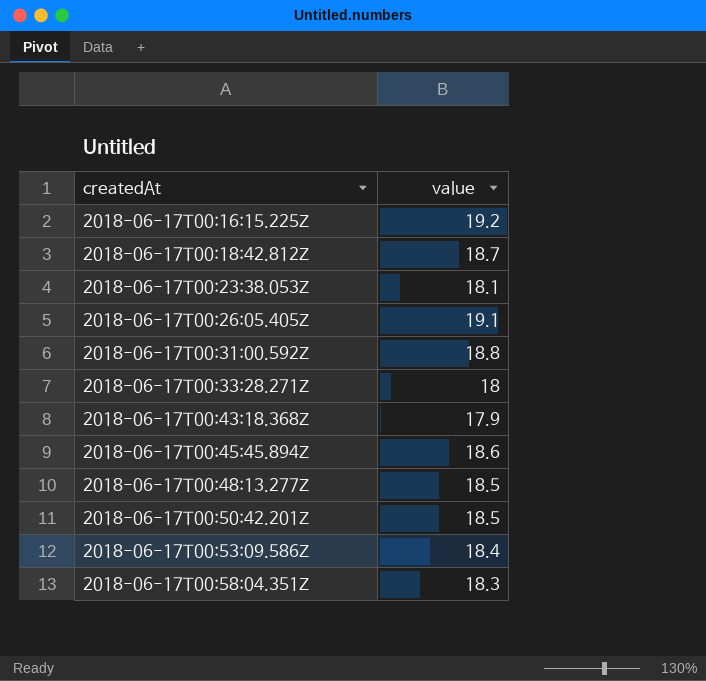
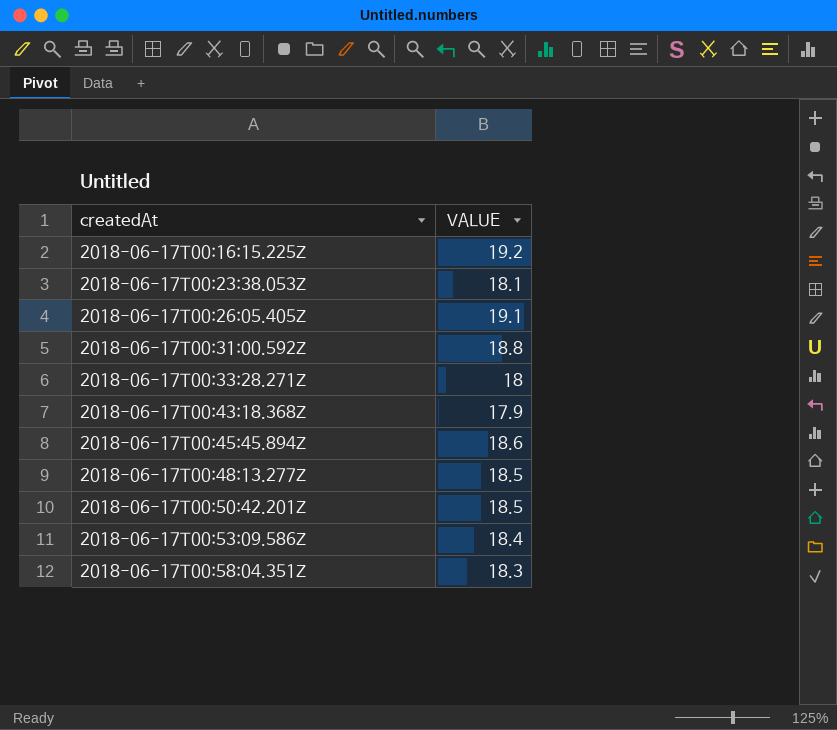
column name: value -> VALUE
row 2018-06-17T00:18:42.812Z: 18.7 -> none

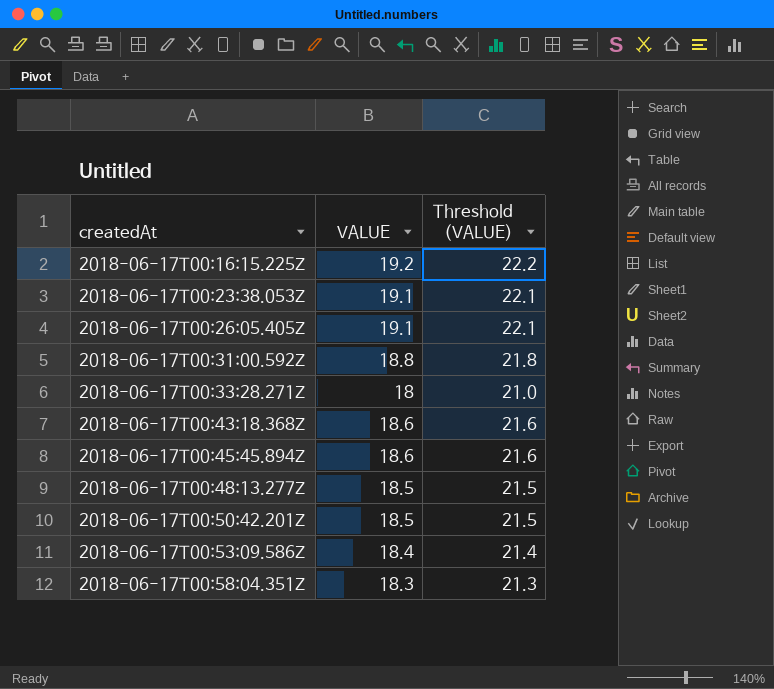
column Threshold (VALUE) | formula: none -> [VALUE] + 3
2018-06-17T00:23:38.053Z | VALUE: 18.1 -> 19.1
2018-06-17T00:43:18.368Z | VALUE: 17.9 -> 18.6

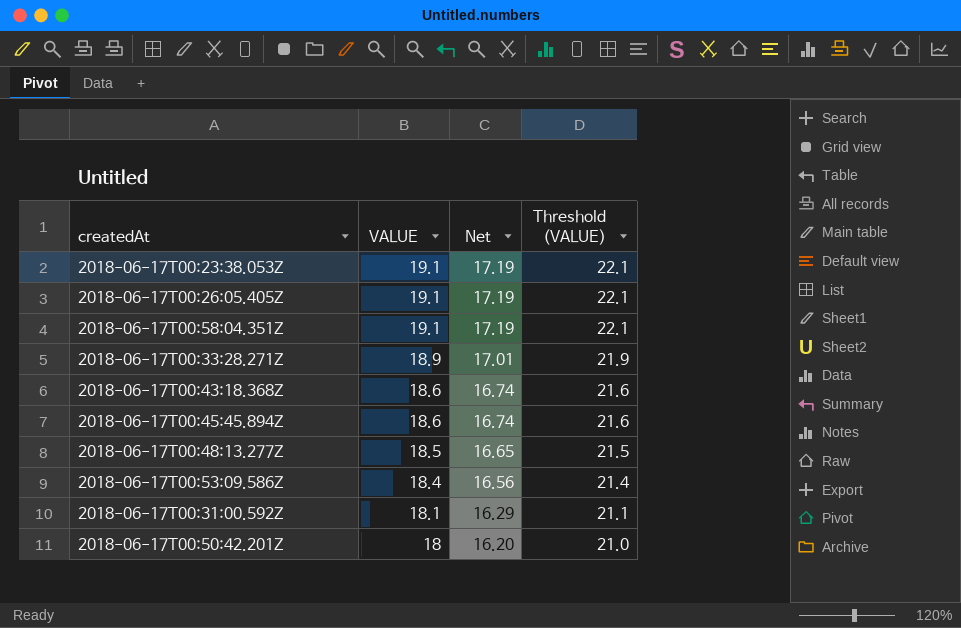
row order: createdAt ascending -> VALUE descending
column Net | formula: none -> [VALUE] * 0.9
row 2018-06-17T00:16:15.225Z: 19.2 | 22.2 -> none
2018-06-17T00:58:04.351Z | VALUE: 18.3 -> 19.1
2018-06-17T00:58:04.351Z | Threshold (VALUE): 21.3 -> 22.1
2018-06-17T00:33:28.271Z | VALUE: 18 -> 18.9
2018-06-17T00:33:28.271Z | Threshold (VALUE): 21.0 -> 21.9
2018-06-17T00:31:00.592Z | VALUE: 18.8 -> 18.1
2018-06-17T00:31:00.592Z | Threshold (VALUE): 21.8 -> 21.1
2018-06-17T00:50:42.201Z | VALUE: 18.5 -> 18
2018-06-17T00:50:42.201Z | Threshold (VALUE): 21.5 -> 21.0

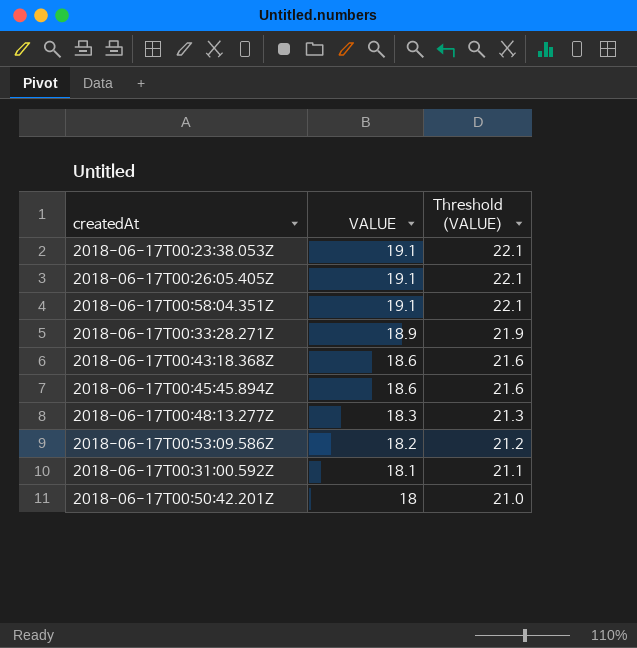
column Net | formula: [VALUE] * 0.9 -> none
2018-06-17T00:48:13.277Z | VALUE: 18.5 -> 18.3
2018-06-17T00:48:13.277Z | Threshold (VALUE): 21.5 -> 21.3
2018-06-17T00:53:09.586Z | VALUE: 18.4 -> 18.2
2018-06-17T00:53:09.586Z | Threshold (VALUE): 21.4 -> 21.2

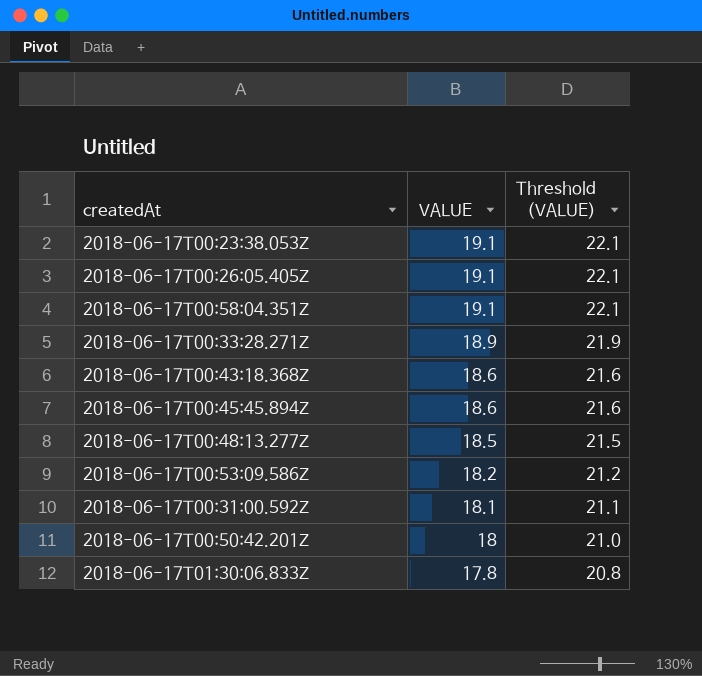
2018-06-17T00:48:13.277Z | VALUE: 18.3 -> 18.5
2018-06-17T00:48:13.277Z | Threshold (VALUE): 21.3 -> 21.5
row 2018-06-17T01:30:06.833Z: none -> 17.8 | 20.8

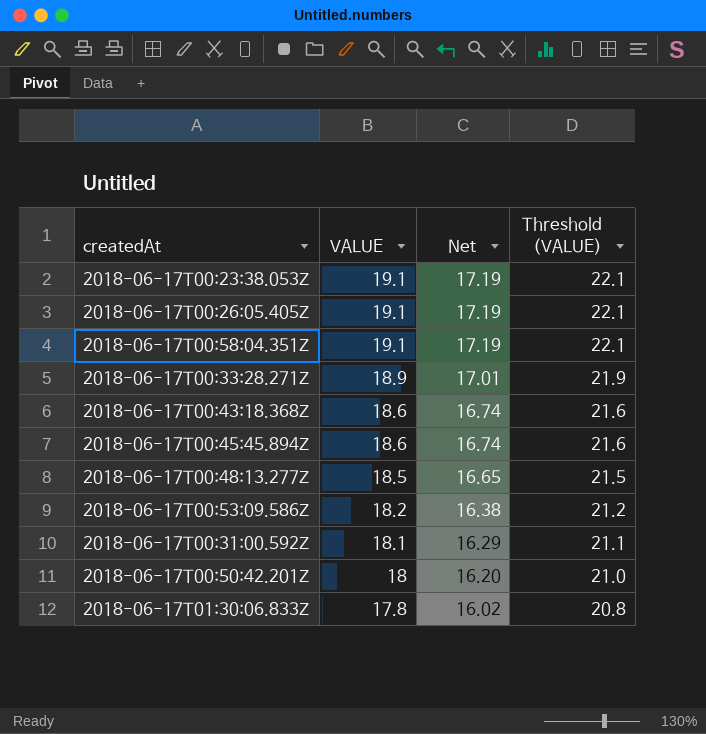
column Net | formula: none -> [VALUE] * 0.9

